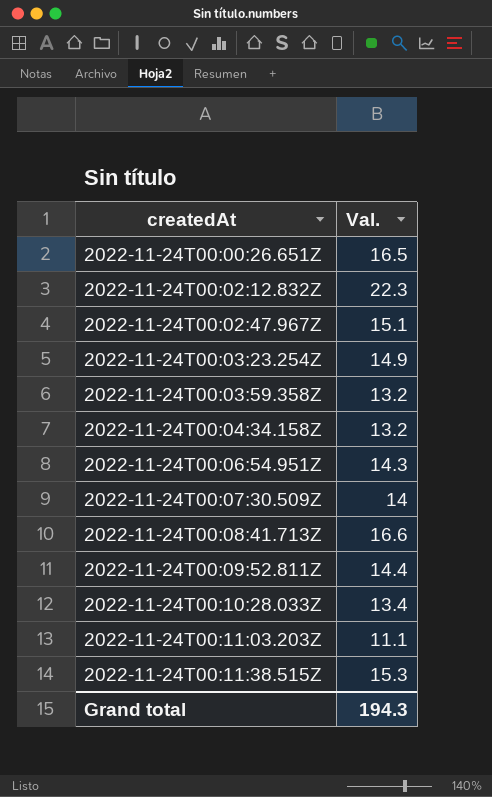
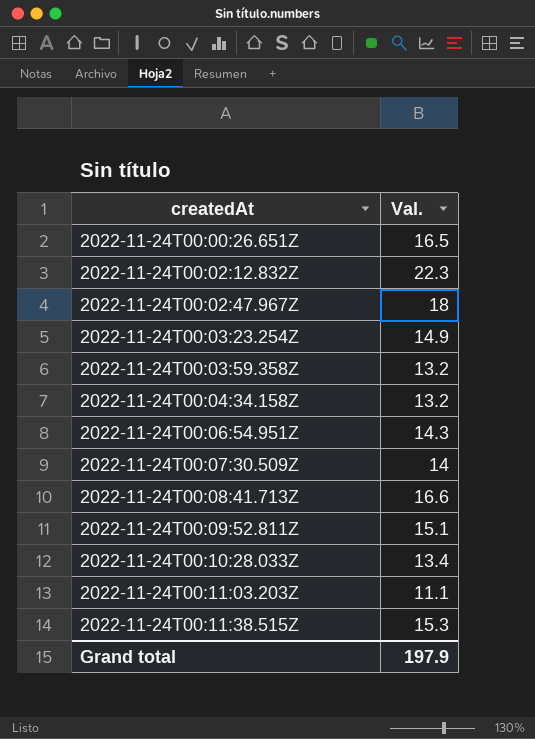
2022-11-24T00:02:47.967Z | Val.: 15.1 -> 18
2022-11-24T00:09:52.811Z | Val.: 14.4 -> 15.1
Grand total | Val.: 194.3 -> 197.9

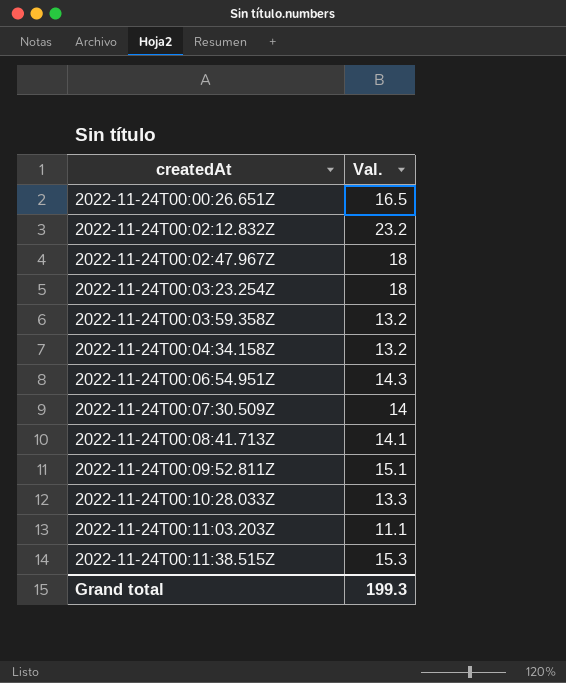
2022-11-24T00:02:12.832Z | Val.: 22.3 -> 23.2
2022-11-24T00:03:23.254Z | Val.: 14.9 -> 18
2022-11-24T00:08:41.713Z | Val.: 16.6 -> 14.1
2022-11-24T00:10:28.033Z | Val.: 13.4 -> 13.3
Grand total | Val.: 197.9 -> 199.3

